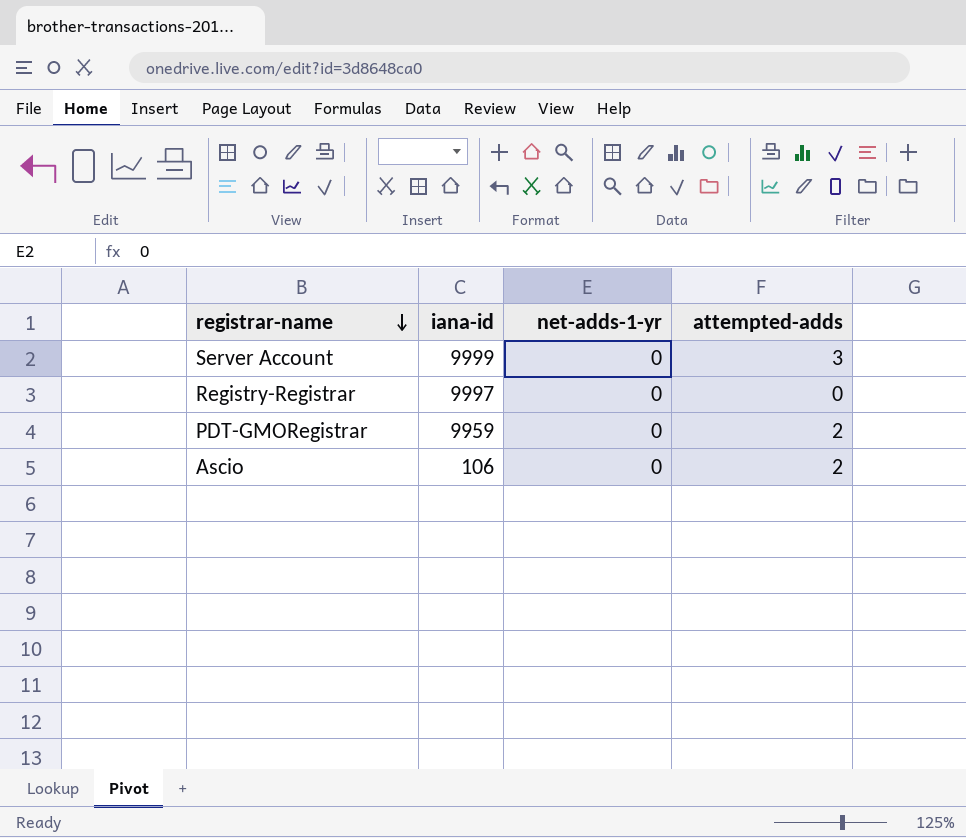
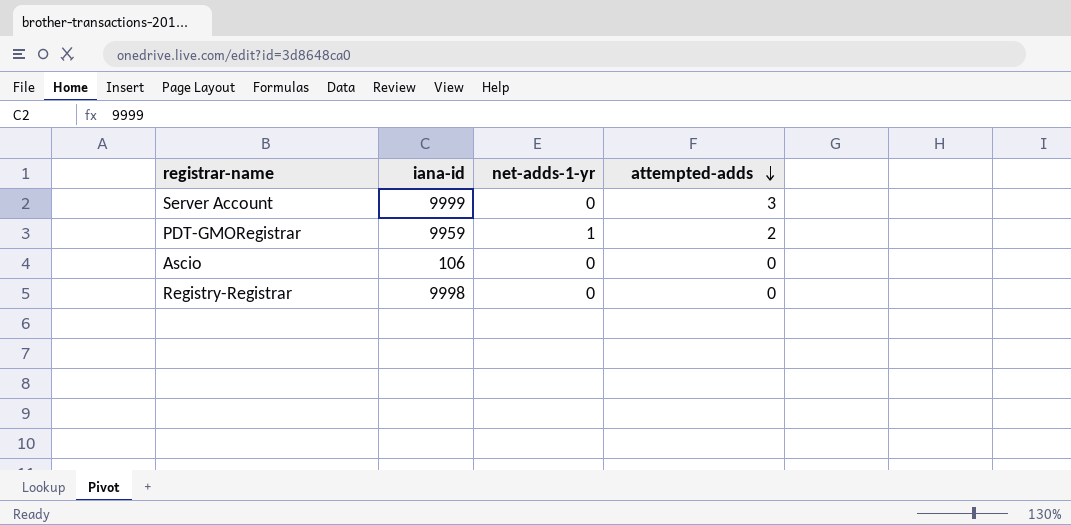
row order: registrar-name descending -> attempted-adds descending
PDT-GMORegistrar | net-adds-1-yr: 0 -> 1
Ascio | attempted-adds: 2 -> 0
Registry-Registrar | iana-id: 9997 -> 9998

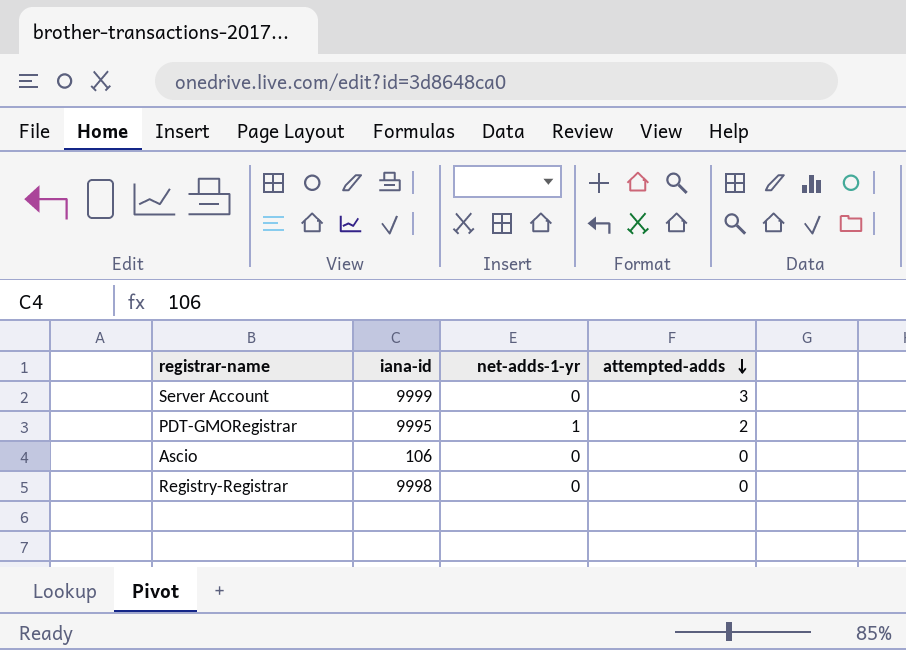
PDT-GMORegistrar | iana-id: 9959 -> 9995

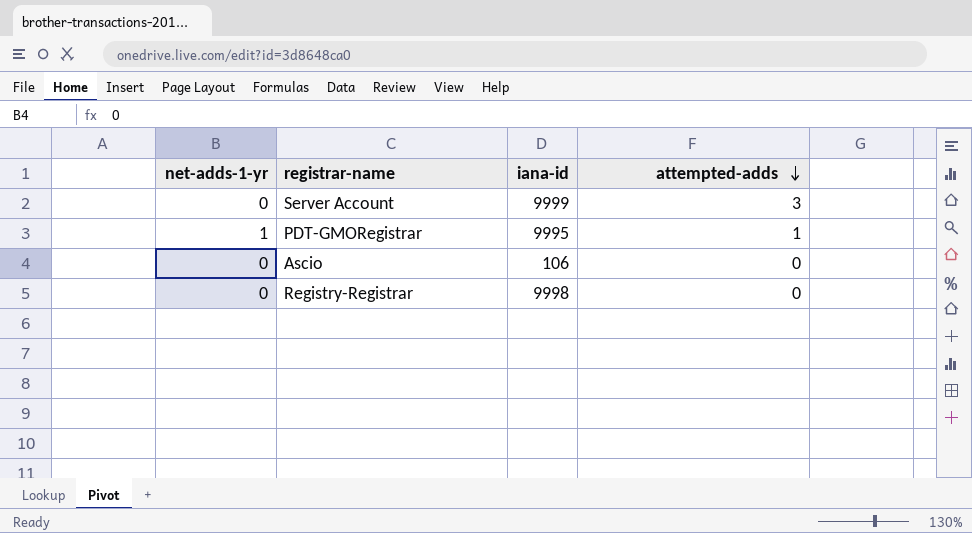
column net-adds-1-yr | position: 3 -> 1
PDT-GMORegistrar | attempted-adds: 2 -> 1

